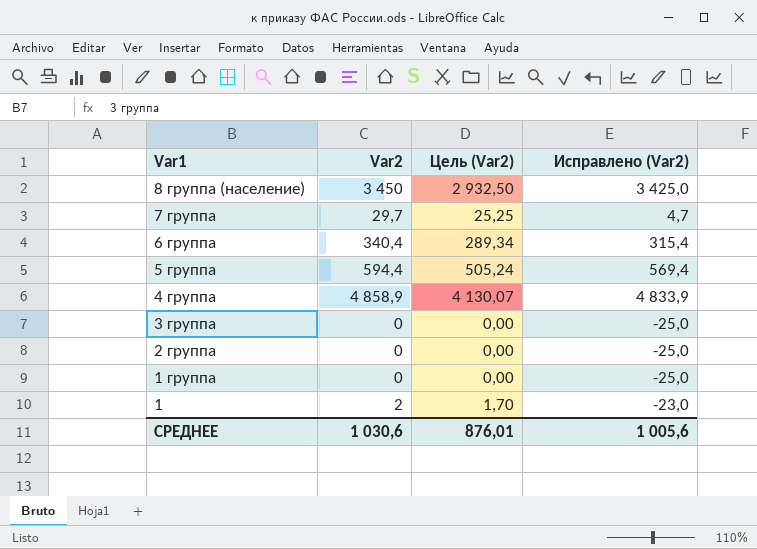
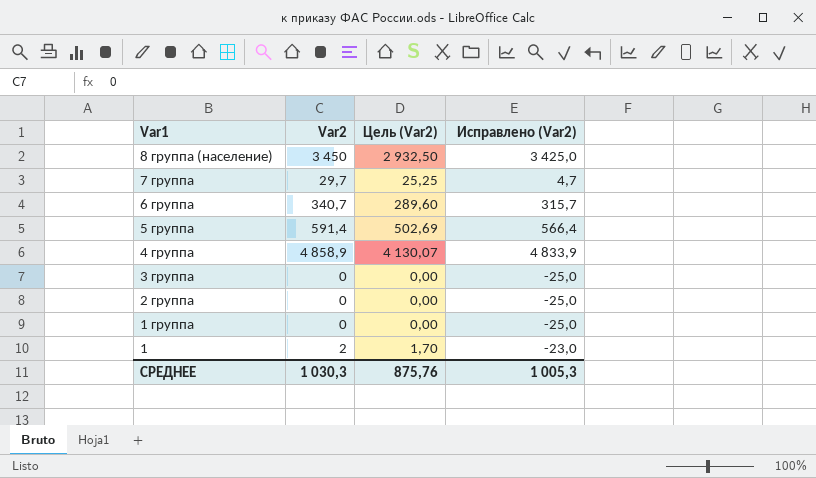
6 группа | Var2: 340,4 -> 340,7
6 группа | Цель (Var2): 289,34 -> 289,60
6 группа | Исправлено (Var2): 315,4 -> 315,7
5 группа | Var2: 594,4 -> 591,4
5 группа | Цель (Var2): 505,24 -> 502,69
5 группа | Исправлено (Var2): 569,4 -> 566,4
СРЕДНЕЕ | Var2: 1 030,6 -> 1 030,3
СРЕДНЕЕ | Цель (Var2): 876,01 -> 875,76
СРЕДНЕЕ | Исправлено (Var2): 1 005,6 -> 1 005,3

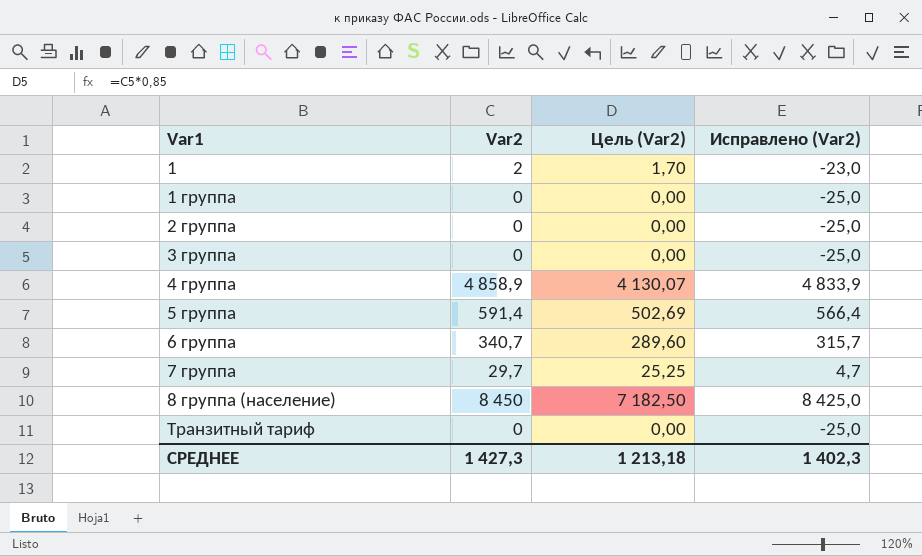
row order: Var1 descending -> Var1 ascending
8 группа (население) | Var2: 3 450 -> 8 450
8 группа (население) | Цель (Var2): 2 932,50 -> 7 182,50
8 группа (население) | Исправлено (Var2): 3 425,0 -> 8 425,0
row Транзитный тариф: none -> 0 | 0,00 | -25,0
СРЕДНЕЕ | Var2: 1 030,3 -> 1 427,3
СРЕДНЕЕ | Цель (Var2): 875,76 -> 1 213,18
СРЕДНЕЕ | Исправлено (Var2): 1 005,3 -> 1 402,3

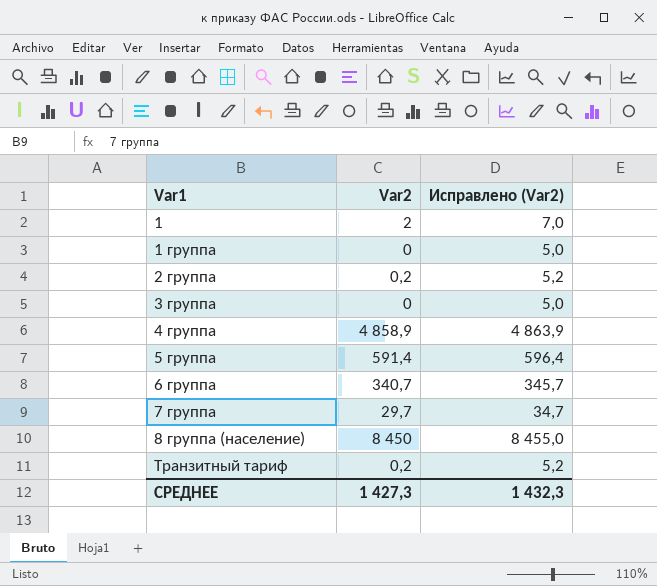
column Цель (Var2) | formula: [Var2] * 0,85 -> none
column Исправлено (Var2) | formula: [Var2] - 25 -> [Var2] + 5
2 группа | Var2: 0 -> 0,2
Транзитный тариф | Var2: 0 -> 0,2
СРЕДНЕЕ | Исправлено (Var2): 1 402,3 -> 1 432,3

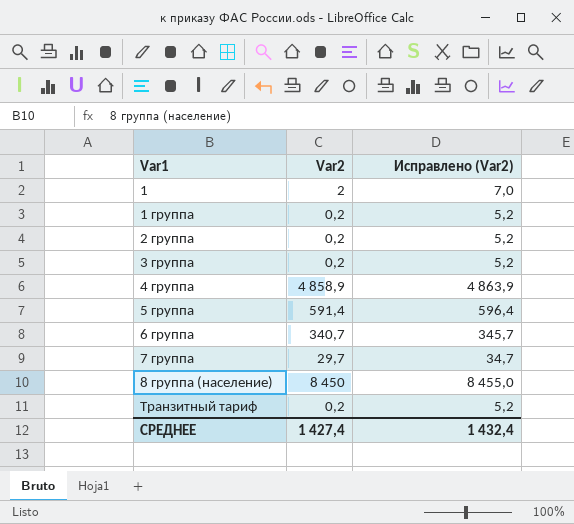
1 группа | Var2: 0 -> 0,2
1 группа | Исправлено (Var2): 5,0 -> 5,2
3 группа | Var2: 0 -> 0,2
3 группа | Исправлено (Var2): 5,0 -> 5,2
СРЕДНЕЕ | Var2: 1 427,3 -> 1 427,4
СРЕДНЕЕ | Исправлено (Var2): 1 432,3 -> 1 432,4

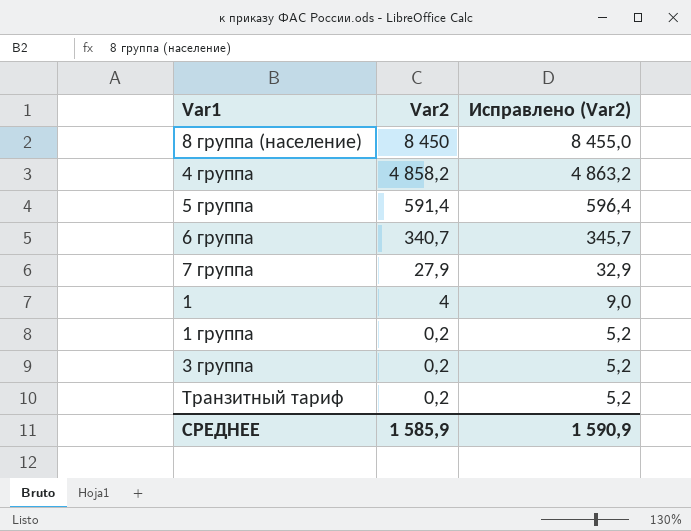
row order: Var1 ascending -> Var2 descending
row 2 группа: 0,2 | 5,2 -> none
4 группа | Var2: 4 858,9 -> 4 858,2
4 группа | Исправлено (Var2): 4 863,9 -> 4 863,2
7 группа | Var2: 29,7 -> 27,9
7 группа | Исправлено (Var2): 34,7 -> 32,9
1 | Var2: 2 -> 4
1 | Исправлено (Var2): 7,0 -> 9,0
СРЕДНЕЕ | Var2: 1 427,4 -> 1 585,9
СРЕДНЕЕ | Исправлено (Var2): 1 432,4 -> 1 590,9

